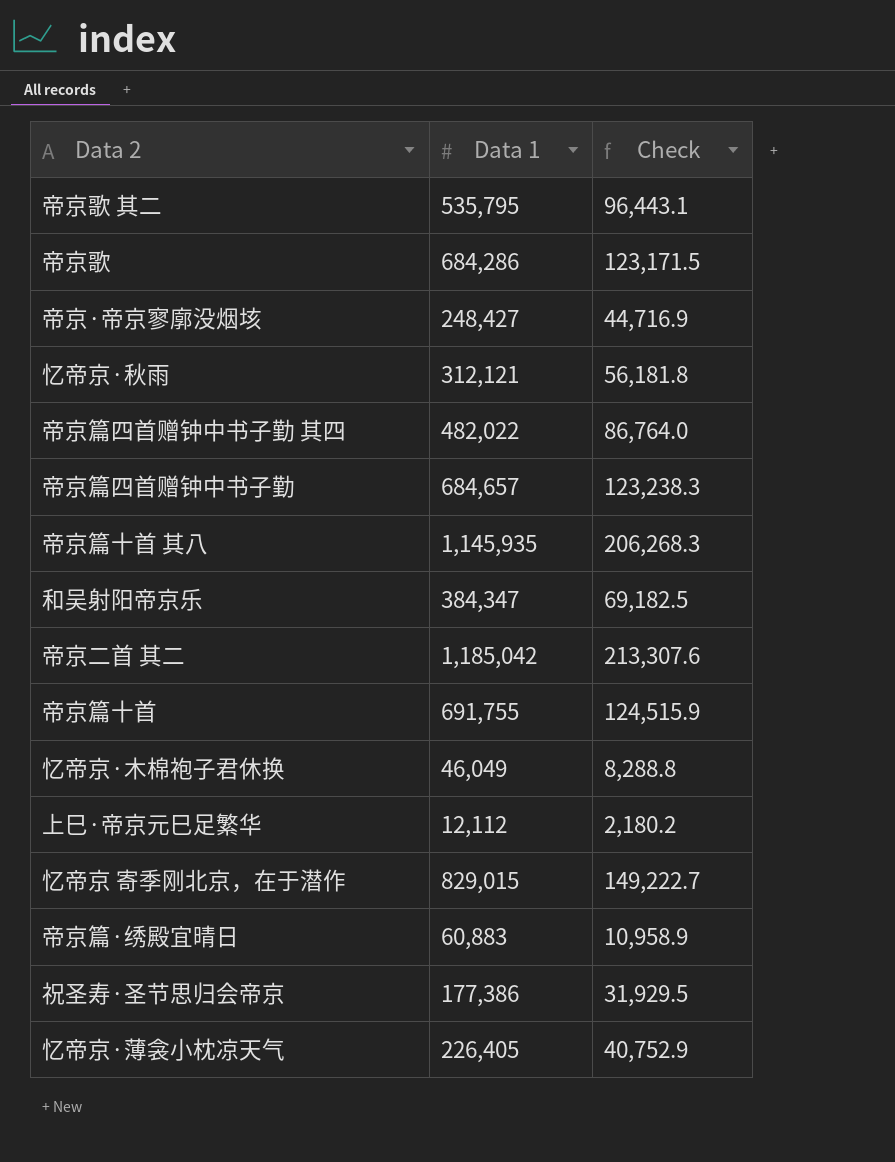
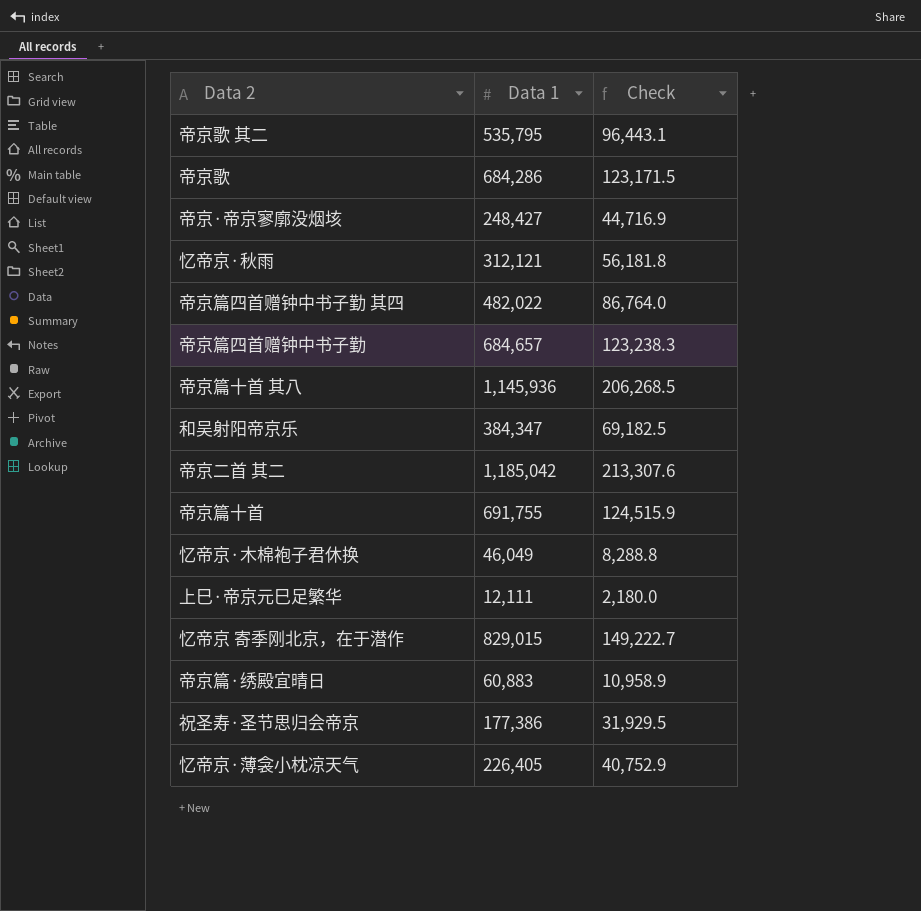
帝京篇十首 其八 | Data 1: 1,145,935 -> 1,145,936
帝京篇十首 其八 | Check: 206,268.3 -> 206,268.5
上巳·帝京元巳足繁华 | Data 1: 12,112 -> 12,111
上巳·帝京元巳足繁华 | Check: 2,180.2 -> 2,180.0

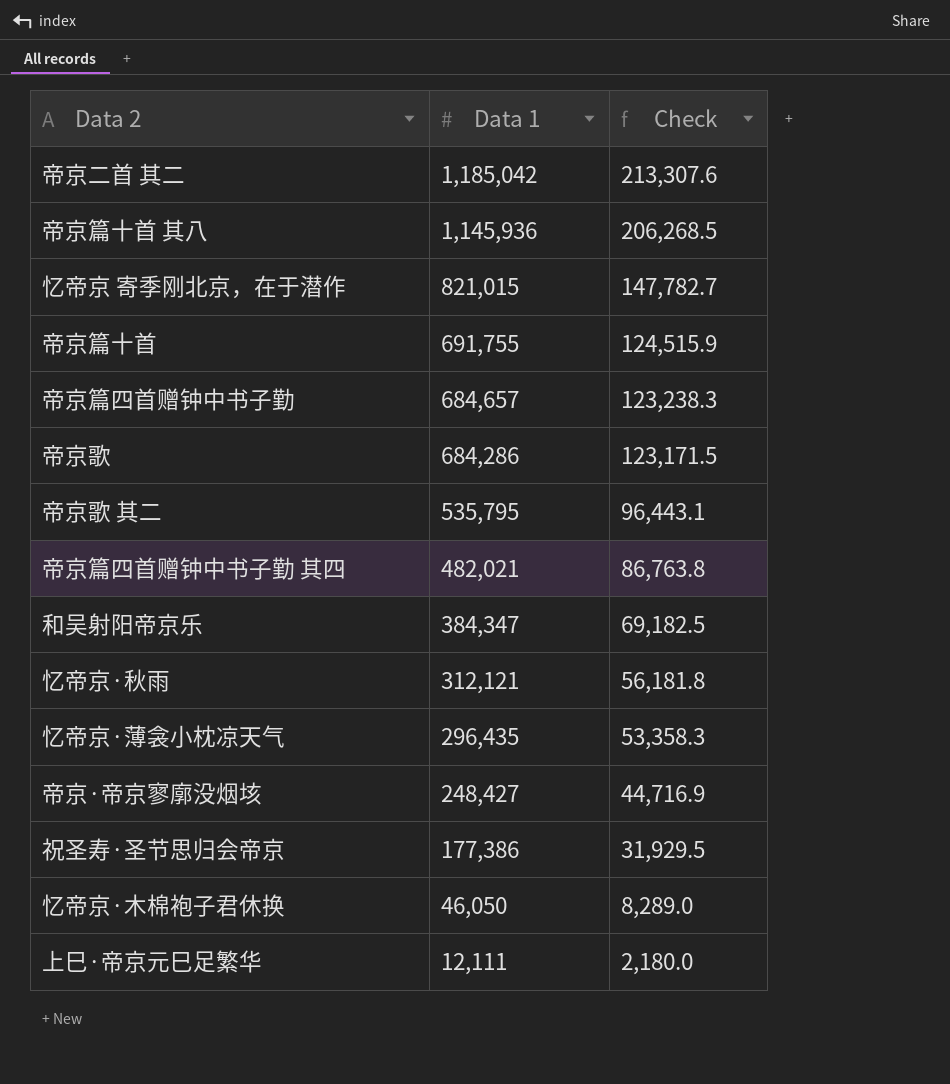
row order: none -> Data 1 descending
row 帝京篇·绣殿宜晴日: 60,883 | 10,958.9 -> none
忆帝京 寄季刚北京，在于潜作 | Data 1: 829,015 -> 821,015
忆帝京 寄季刚北京，在于潜作 | Check: 149,222.7 -> 147,782.7
帝京篇四首赠钟中书子勤 其四 | Data 1: 482,022 -> 482,021
帝京篇四首赠钟中书子勤 其四 | Check: 86,764.0 -> 86,763.8
忆帝京·薄衾小枕凉天气 | Data 1: 226,405 -> 296,435
忆帝京·薄衾小枕凉天气 | Check: 40,752.9 -> 53,358.3
忆帝京·木棉袍子君休换 | Data 1: 46,049 -> 46,050
忆帝京·木棉袍子君休换 | Check: 8,288.8 -> 8,289.0

